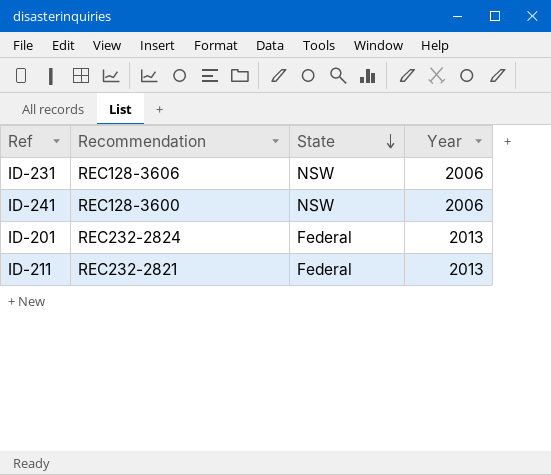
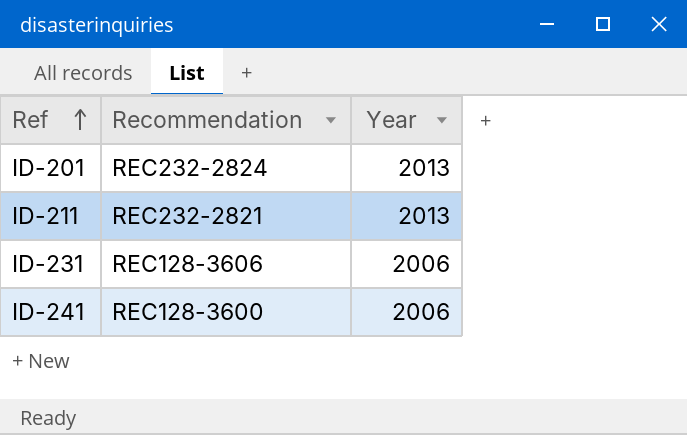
row order: State descending -> Ref ascending
column State | position: 3 -> none

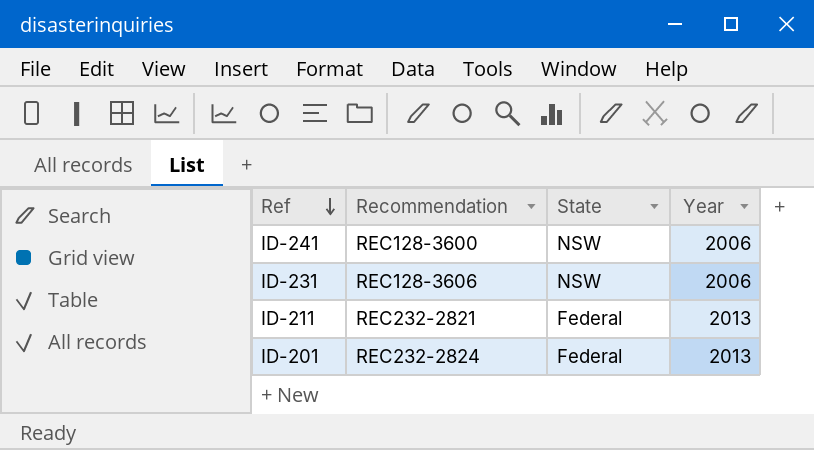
row order: Ref ascending -> Ref descending
column State | position: none -> 3

